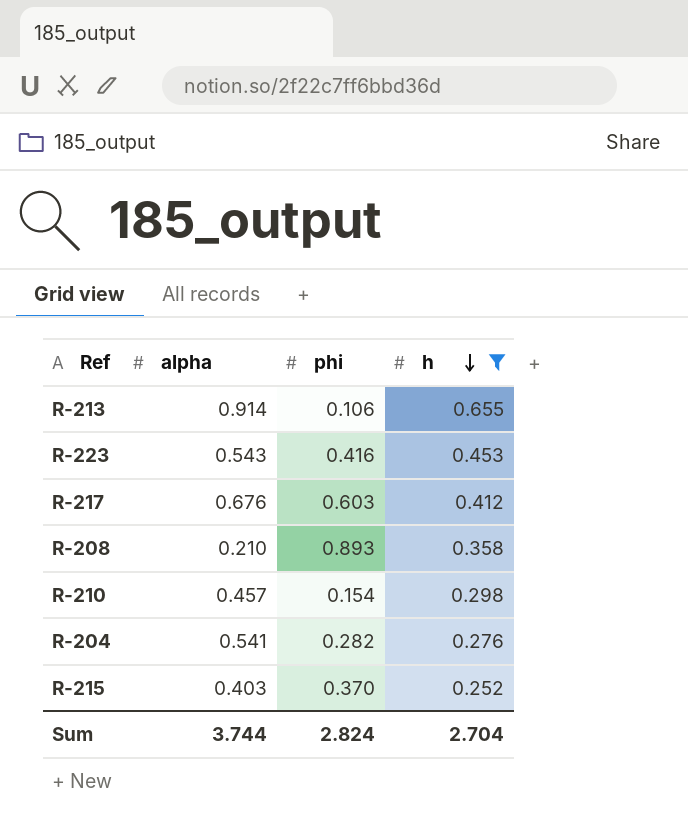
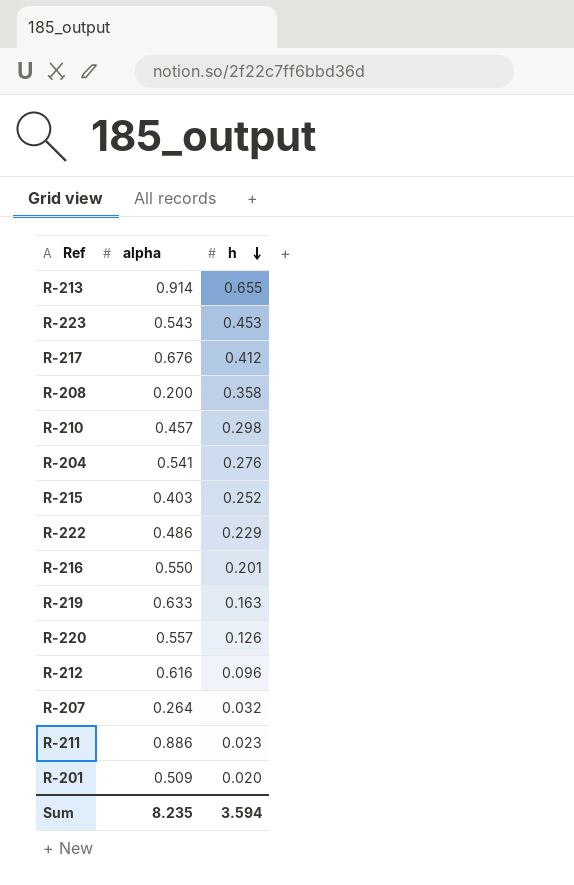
filter: h >= 0.252 -> none
column phi | position: 3 -> none
R-208 | alpha: 0.210 -> 0.200
Sum | alpha: 3.744 -> 8.235
Sum | h: 2.704 -> 3.594

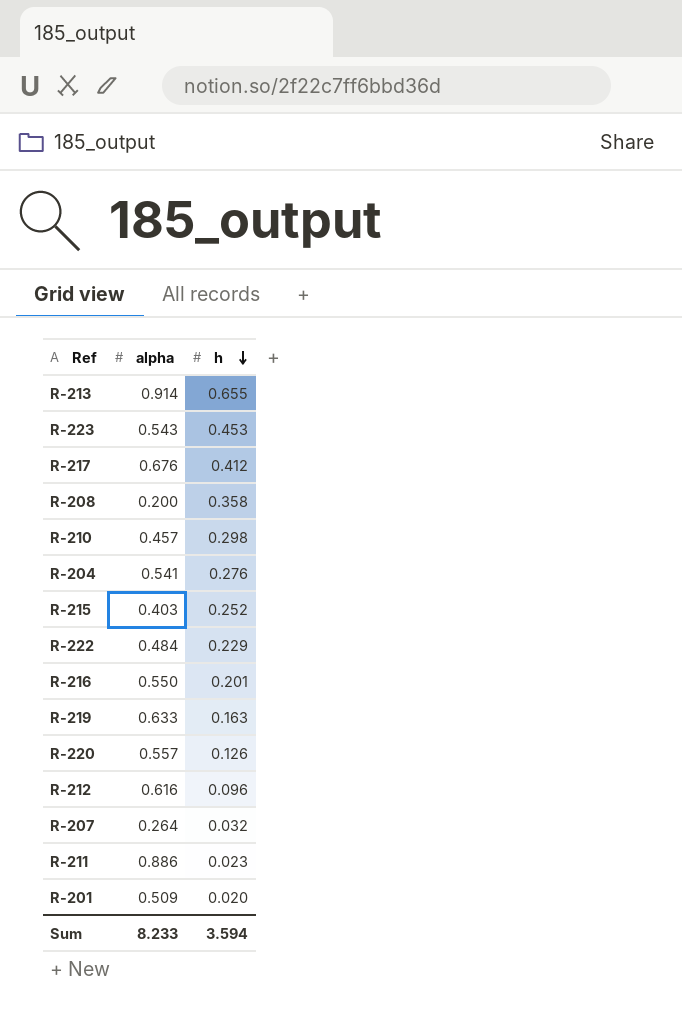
R-222 | alpha: 0.486 -> 0.484
Sum | alpha: 8.235 -> 8.233

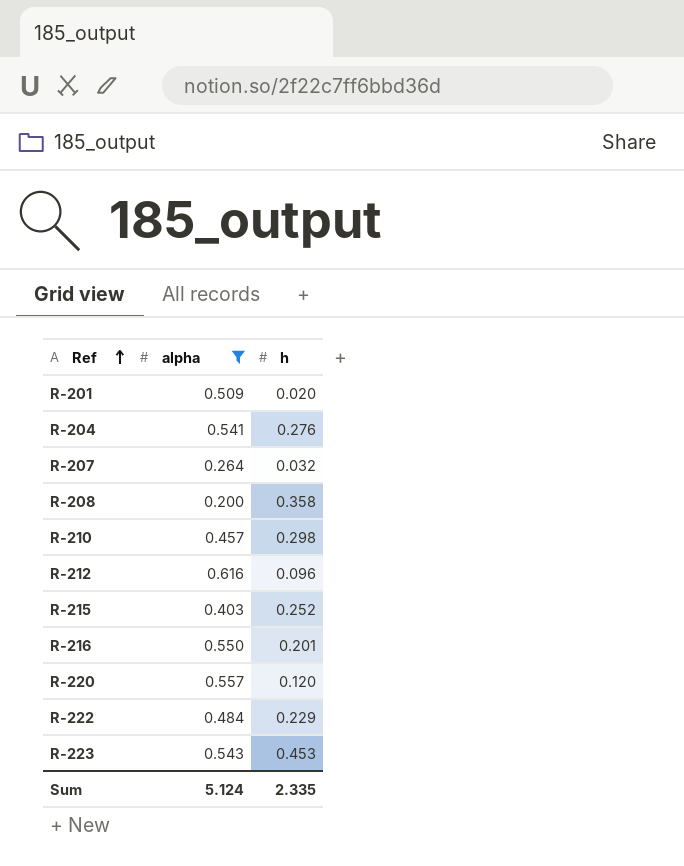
filter: none -> alpha <= 0.616
row order: h descending -> Ref ascending
R-220 | h: 0.126 -> 0.120
Sum | alpha: 8.233 -> 5.124
Sum | h: 3.594 -> 2.335

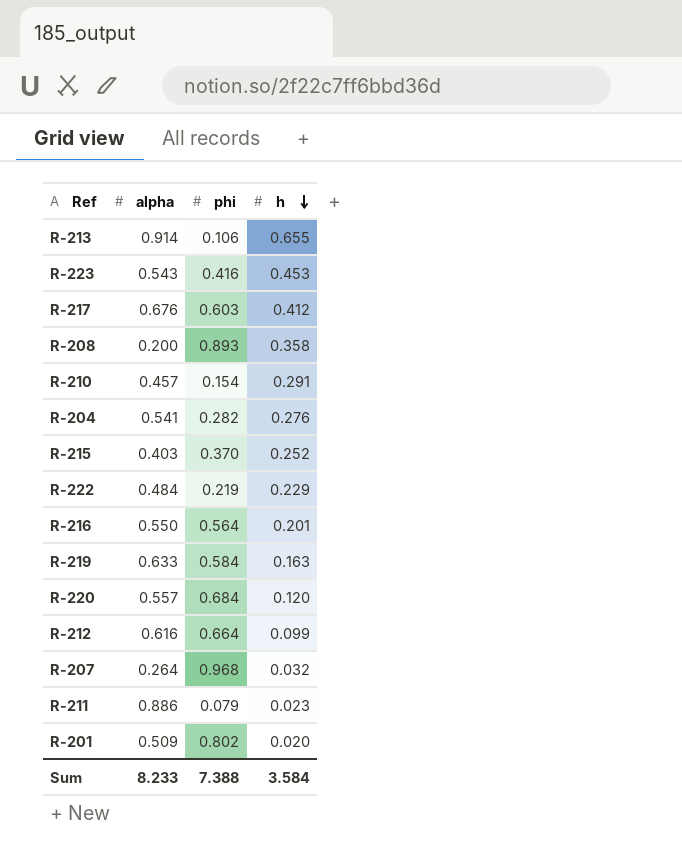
filter: alpha <= 0.616 -> none
row order: Ref ascending -> h descending
column phi | position: none -> 3
R-210 | h: 0.298 -> 0.291
R-212 | h: 0.096 -> 0.099
Sum | alpha: 5.124 -> 8.233
Sum | h: 2.335 -> 3.584

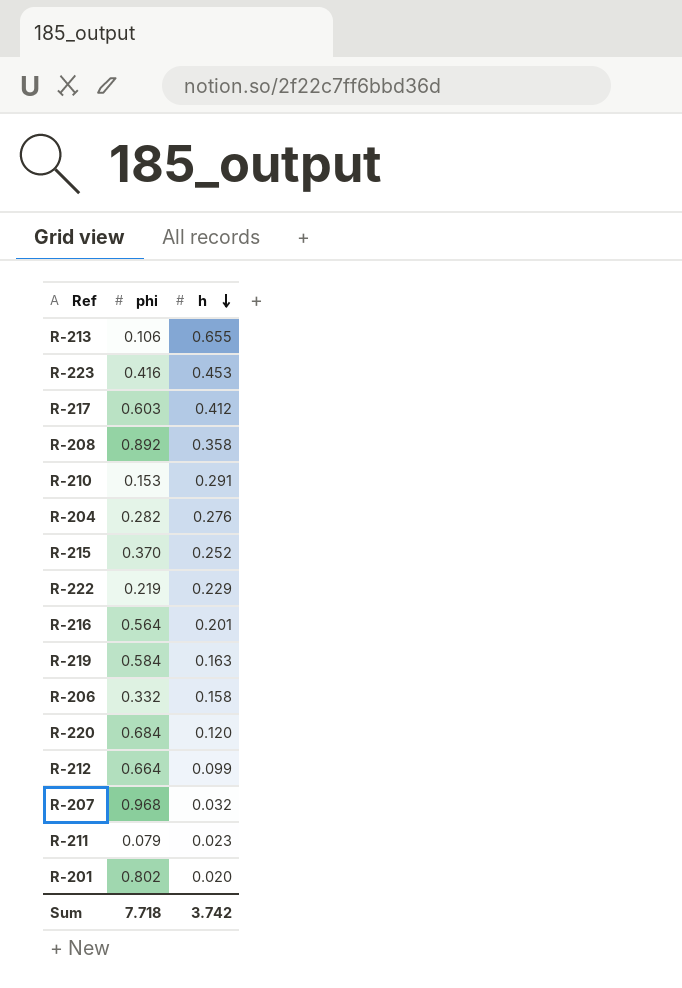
column alpha | position: 2 -> none
R-208 | phi: 0.893 -> 0.892
R-210 | phi: 0.154 -> 0.153
row R-206: none -> 0.332 | 0.158
Sum | phi: 7.388 -> 7.718
Sum | h: 3.584 -> 3.742

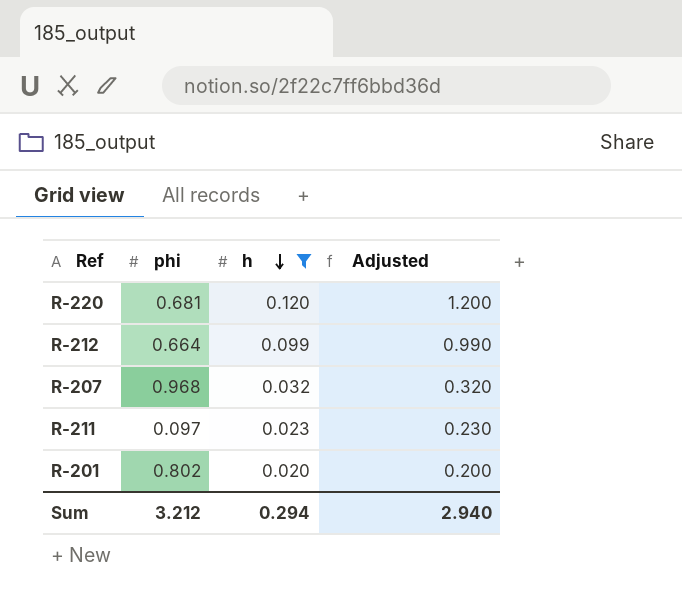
filter: none -> h <= 0.120
column Adjusted | formula: none -> [h] * 10
R-220 | phi: 0.684 -> 0.681
R-211 | phi: 0.079 -> 0.097
Sum | phi: 7.718 -> 3.212
Sum | h: 3.742 -> 0.294

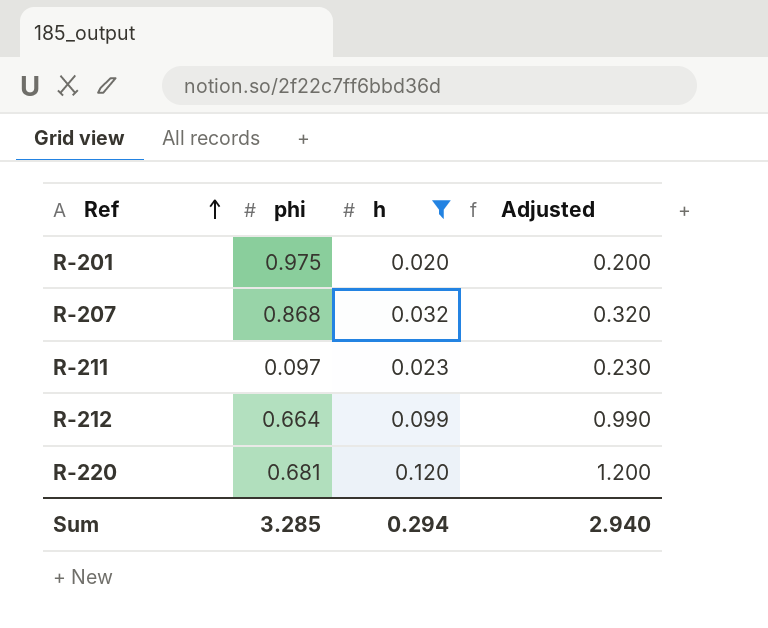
row order: h descending -> Ref ascending
R-201 | phi: 0.802 -> 0.975
R-207 | phi: 0.968 -> 0.868
Sum | phi: 3.212 -> 3.285

